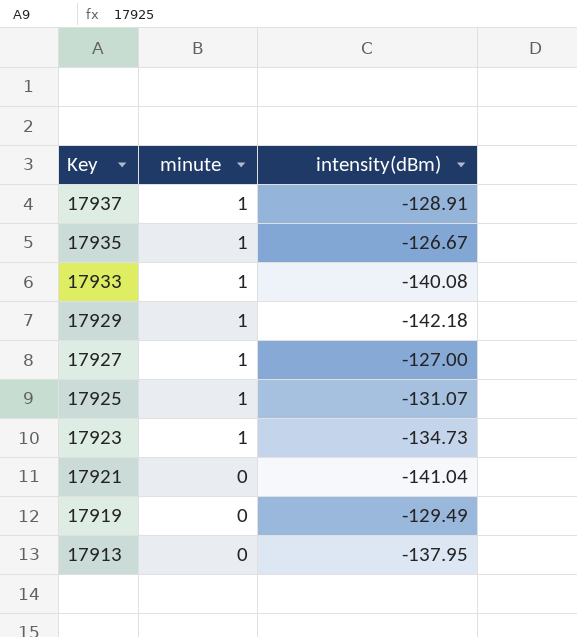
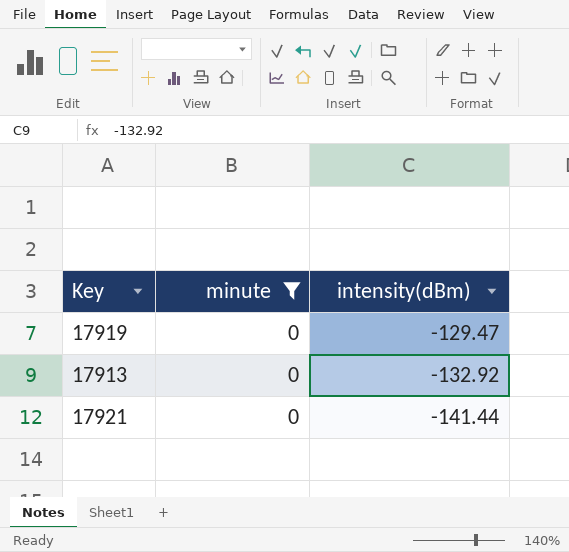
filter: none -> minute = 0
row order: Key descending -> intensity(dBm) descending
17919 | intensity(dBm): -129.49 -> -129.47
17913 | intensity(dBm): -137.95 -> -132.92
17921 | intensity(dBm): -141.04 -> -141.44

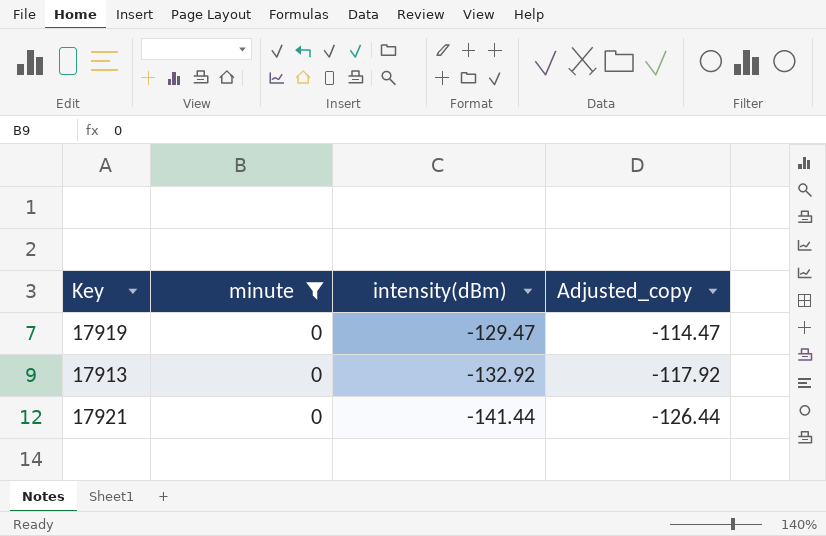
column Adjusted_copy | formula: none -> [intensity(dBm)] + 15

